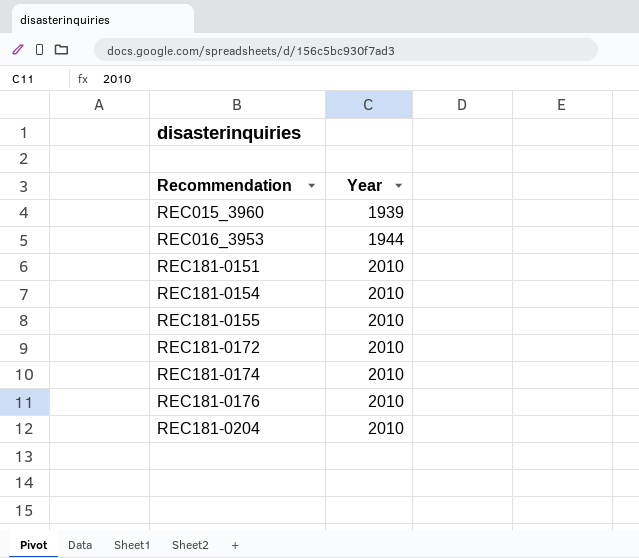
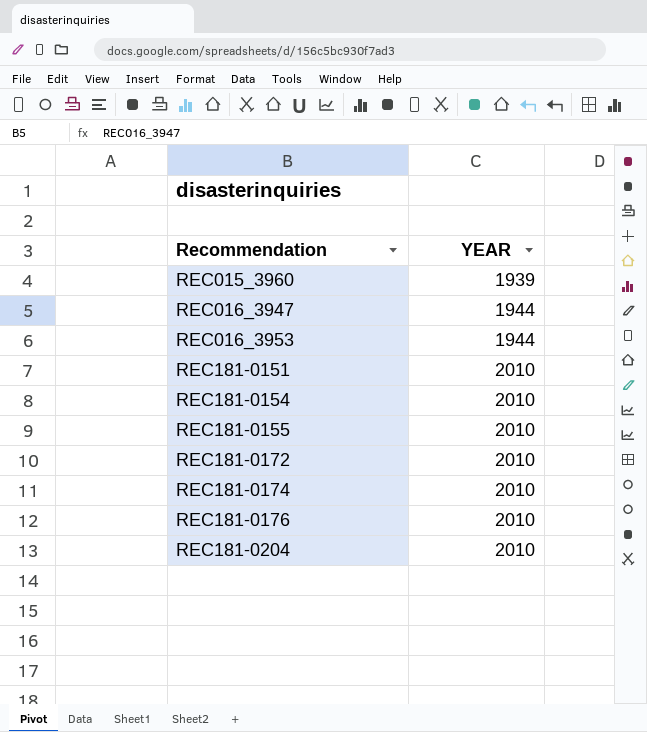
column name: Year -> YEAR
row REC016_3947: none -> 1944

